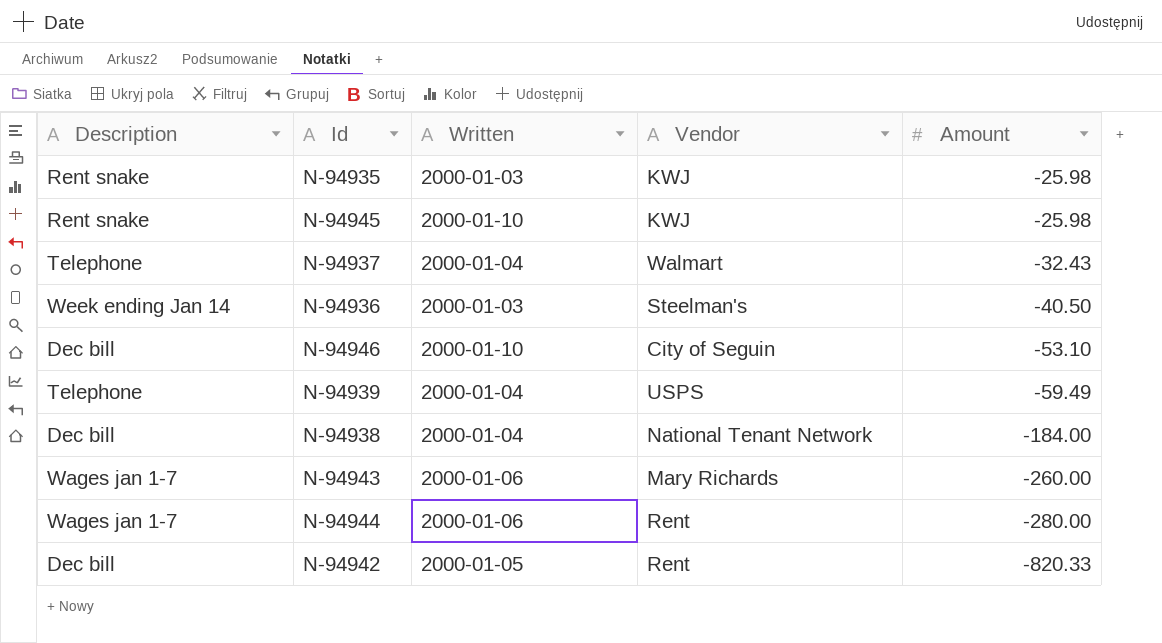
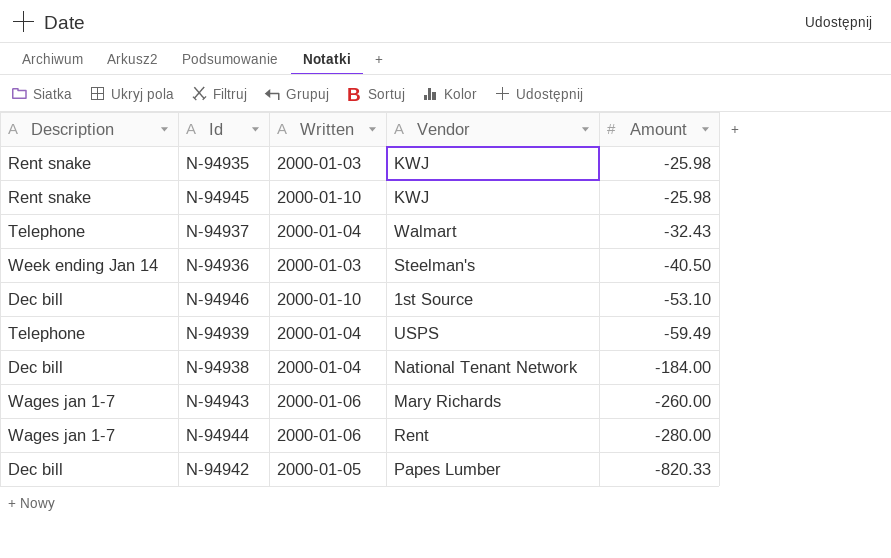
N-94946 | Vendor: City of Seguin -> 1st Source
N-94942 | Vendor: Rent -> Papes Lumber

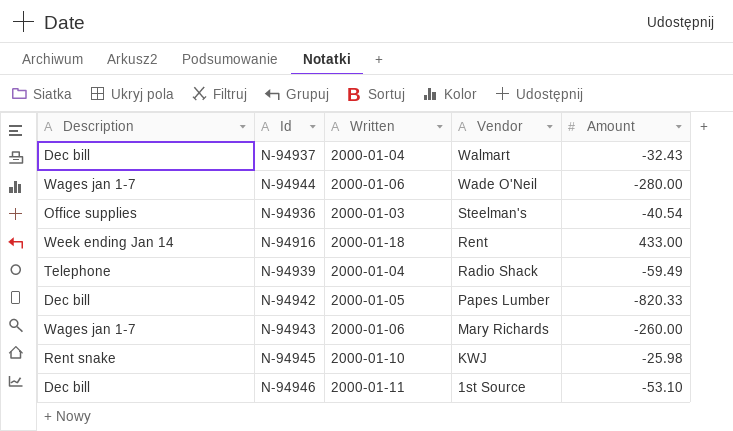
row order: Amount descending -> Vendor descending
row N-94935: Rent snake | 2000-01-03 | KWJ | -25.98 -> none
row N-94938: Dec bill | 2000-01-04 | National Tenant Network | -184.00 -> none
N-94937 | Description: Telephone -> Dec bill
N-94944 | Vendor: Rent -> Wade O'Neil
N-94936 | Description: Week ending Jan 14 -> Office supplies
N-94936 | Amount: -40.50 -> -40.54
row N-94916: none -> Week ending Jan 14 | 2000-01-18 | Rent | 433.00
N-94939 | Vendor: USPS -> Radio Shack
N-94946 | Written: 2000-01-10 -> 2000-01-11

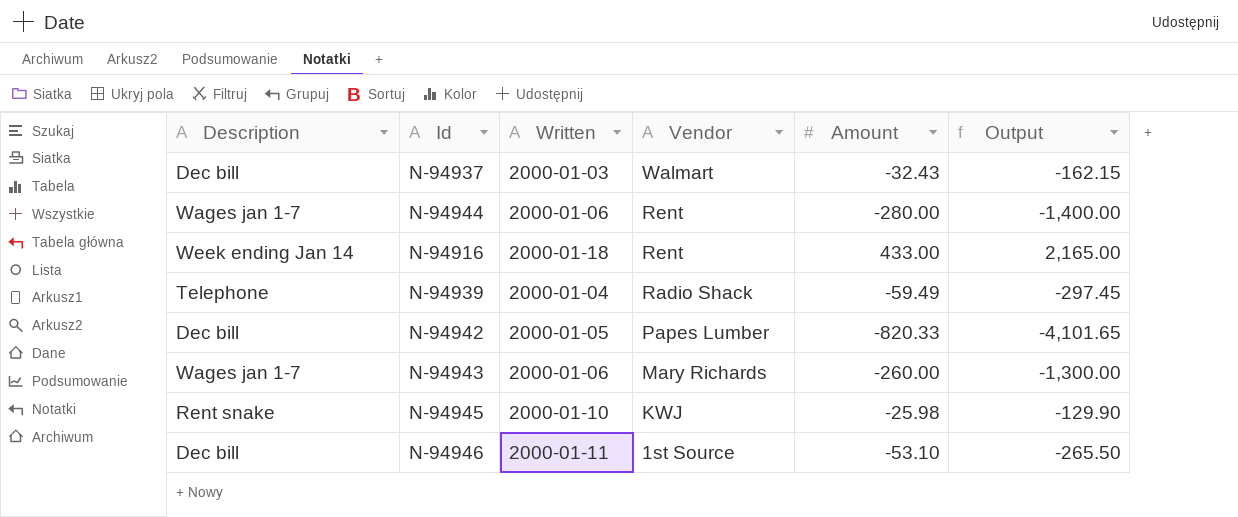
column Output | formula: none -> [Amount] * 5
row N-94936: Office supplies | 2000-01-03 | Steelman's | -40.54 -> none
N-94937 | Written: 2000-01-04 -> 2000-01-03
N-94944 | Vendor: Wade O'Neil -> Rent

